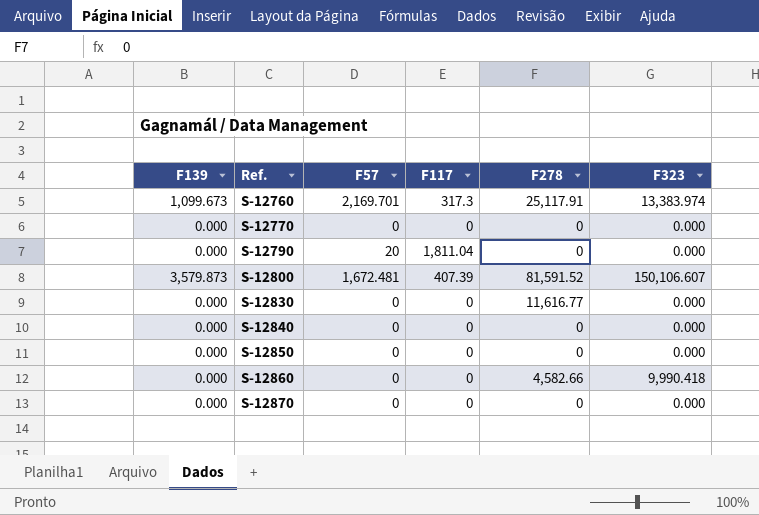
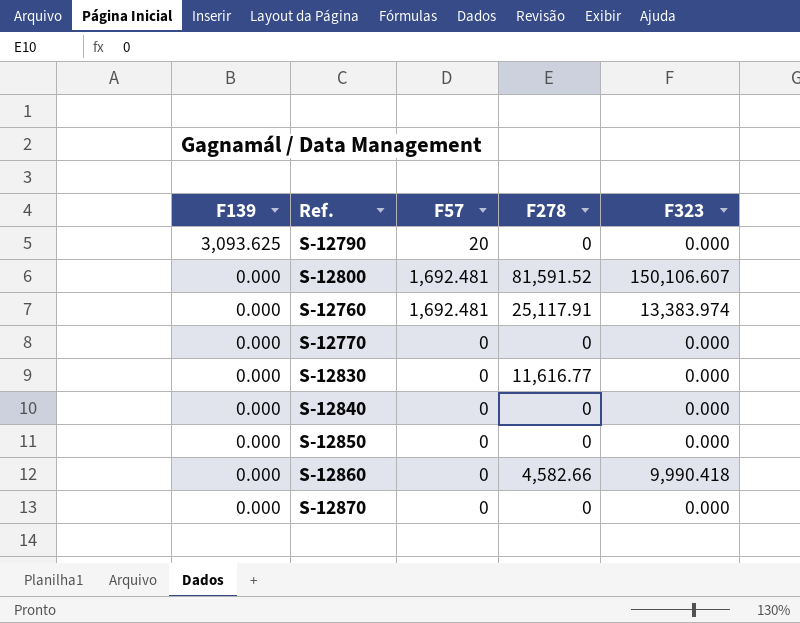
row order: Ref. ascending -> F139 descending
column F117 | position: 4 -> none
S-12790 | F139: 0.000 -> 3,093.625
S-12800 | F139: 3,579.873 -> 0.000
S-12800 | F57: 1,672.481 -> 1,692.481
S-12760 | F139: 1,099.673 -> 0.000
S-12760 | F57: 2,169.701 -> 1,692.481

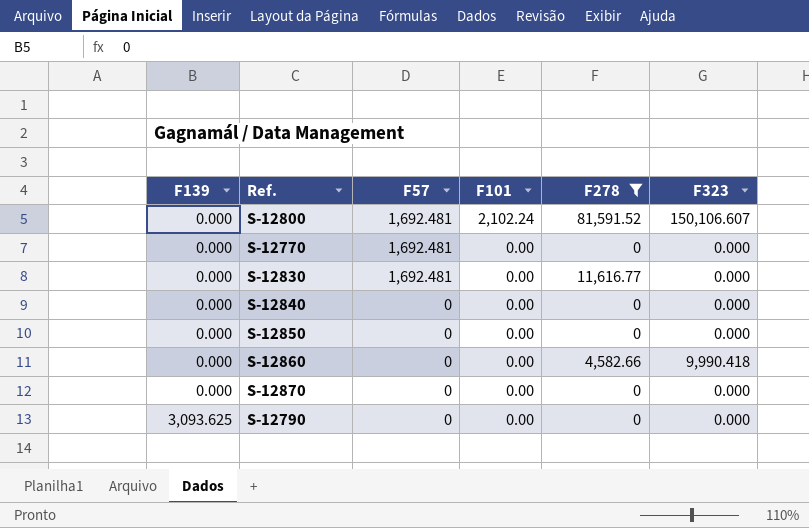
filter: none -> F278 != 25,117.91
row order: F139 descending -> F139 ascending
column F101 | position: none -> 4
S-12770 | F57: 0 -> 1,692.481
S-12830 | F57: 0 -> 1,692.481
S-12790 | F57: 20 -> 0

